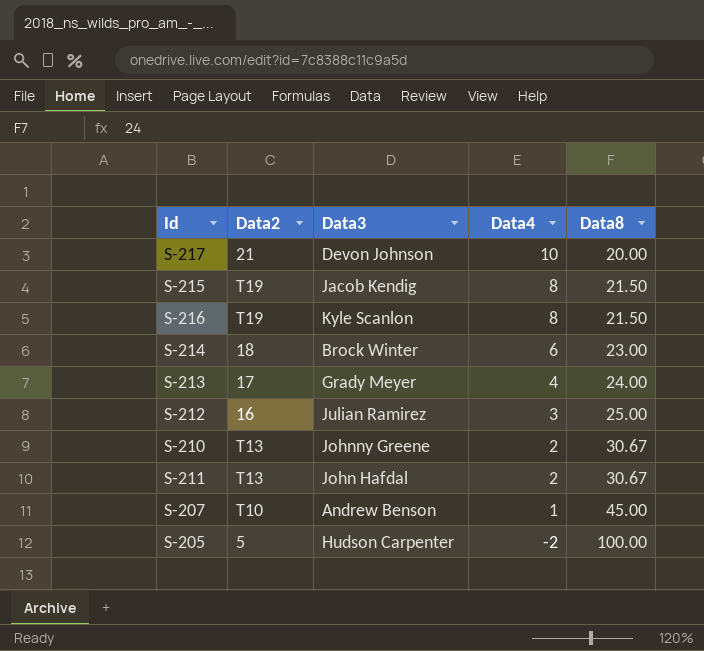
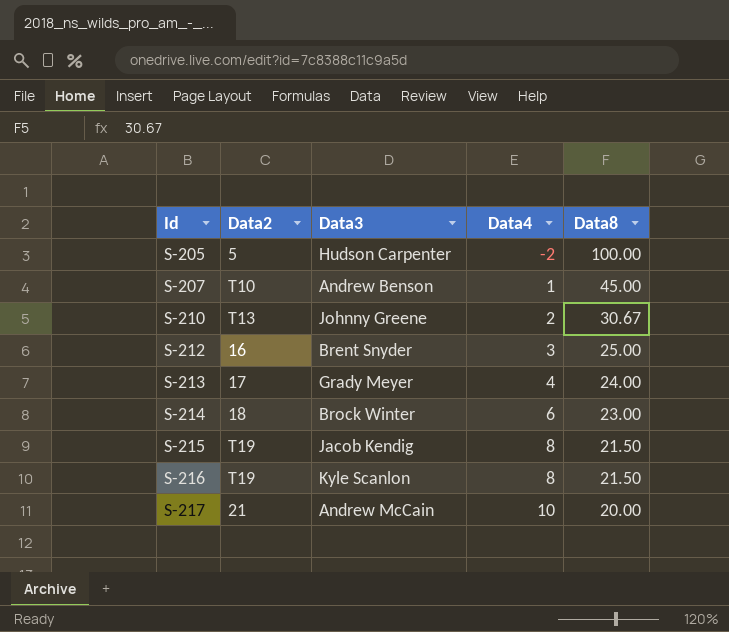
row order: Data4 descending -> Id ascending
row S-211: T13 | John Hafdal | 2 | 30.67 -> none
S-212 | Data3: Julian Ramirez -> Brent Snyder
S-217 | Data3: Devon Johnson -> Andrew McCain

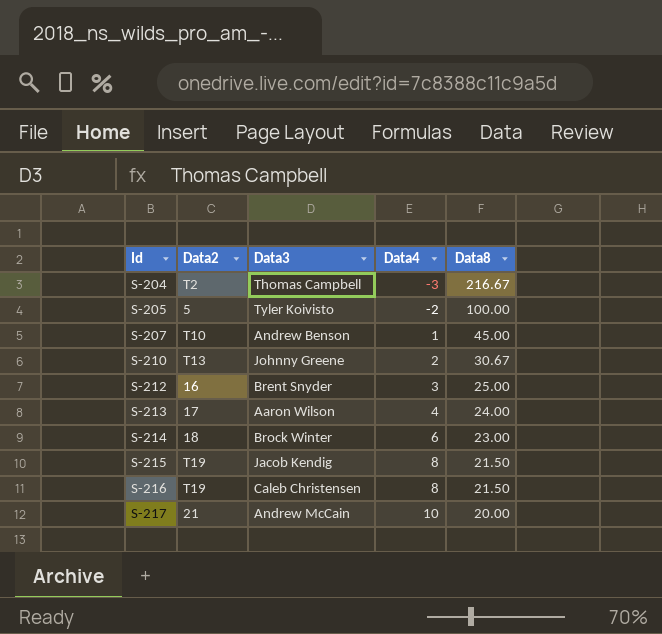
row S-204: none -> T2 | Thomas Campbell | -3 | 216.67
S-205 | Data3: Hudson Carpenter -> Tyler Koivisto
S-213 | Data3: Grady Meyer -> Aaron Wilson
S-216 | Data3: Kyle Scanlon -> Caleb Christensen

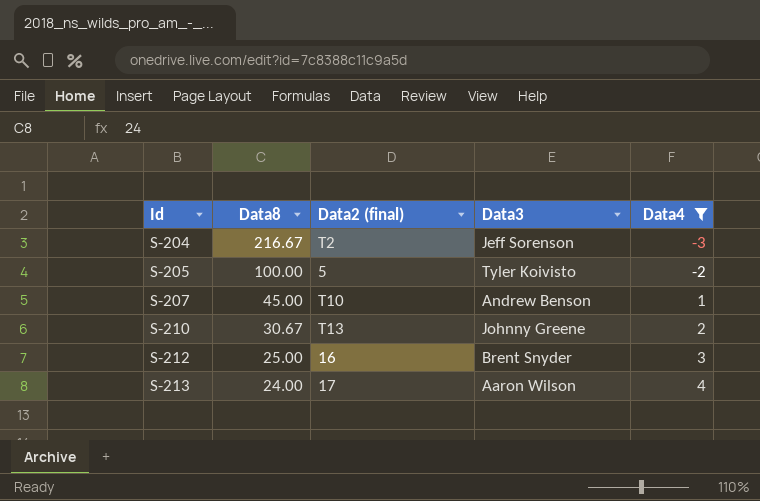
filter: none -> Data4 <= 4
column Data8 | position: 5 -> 2
column name: Data2 -> Data2 (final)
S-204 | Data3: Thomas Campbell -> Jeff Sorenson

